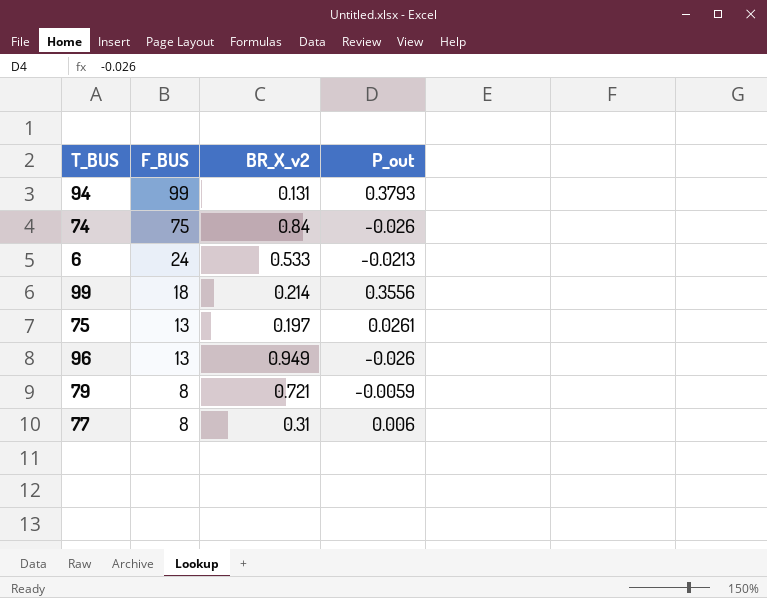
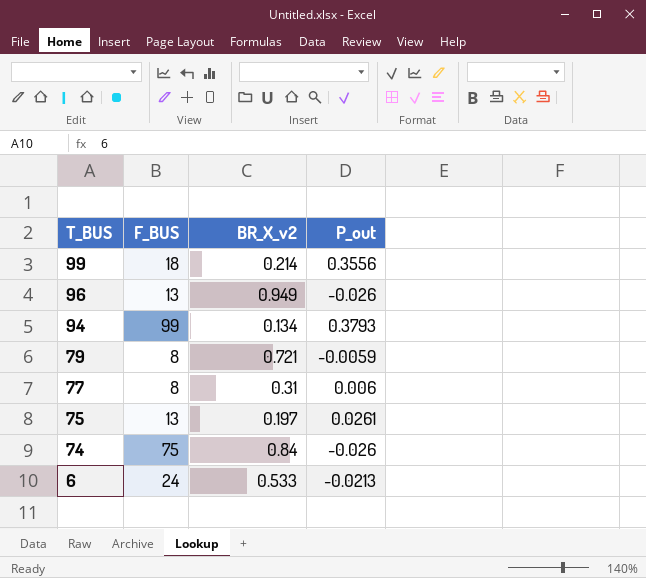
row order: F_BUS descending -> T_BUS descending
94 | BR_X_v2: 0.131 -> 0.134

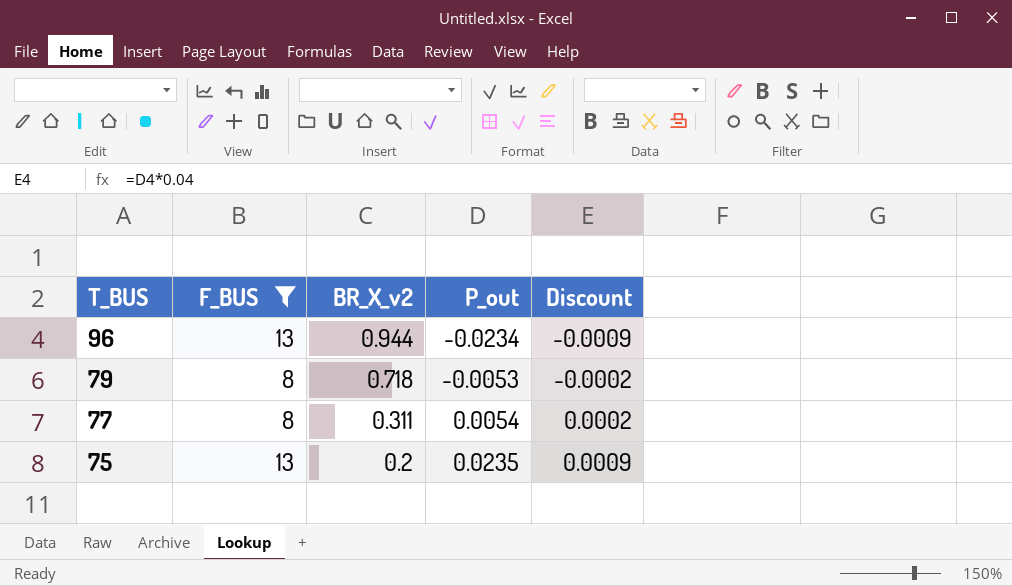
filter: none -> F_BUS <= 13
column Discount | formula: none -> [P_out] * 0.04
96 | BR_X_v2: 0.949 -> 0.944
96 | P_out: -0.026 -> -0.0234
79 | BR_X_v2: 0.721 -> 0.718
79 | P_out: -0.0059 -> -0.0053
77 | BR_X_v2: 0.31 -> 0.311
77 | P_out: 0.006 -> 0.0054
75 | BR_X_v2: 0.197 -> 0.2
75 | P_out: 0.0261 -> 0.0235

